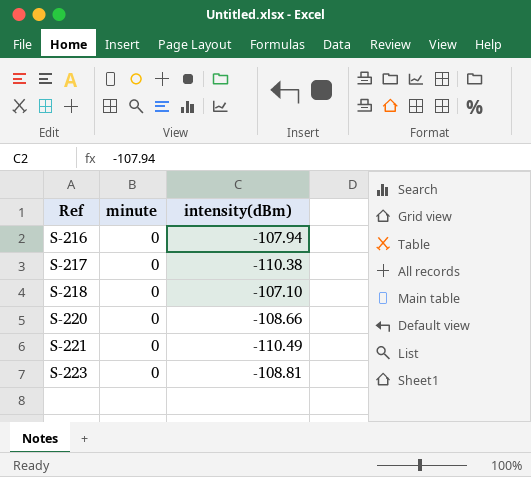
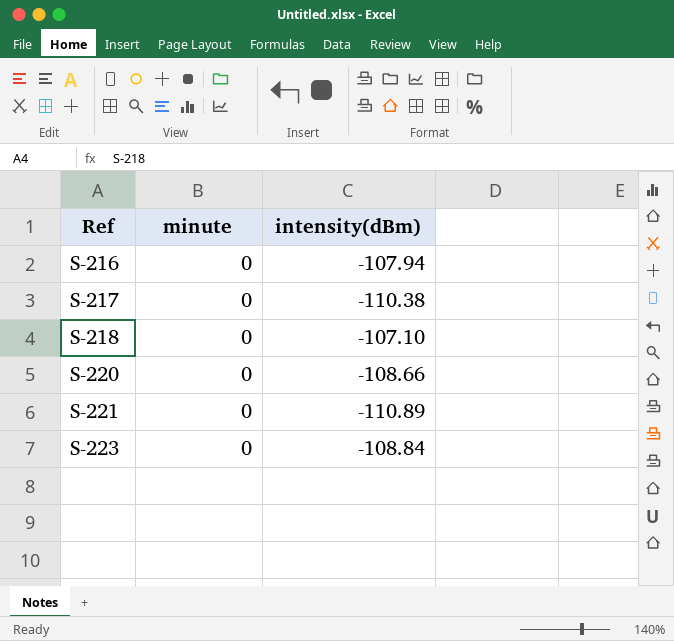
S-221 | intensity(dBm): -110.49 -> -110.89
S-223 | intensity(dBm): -108.81 -> -108.84

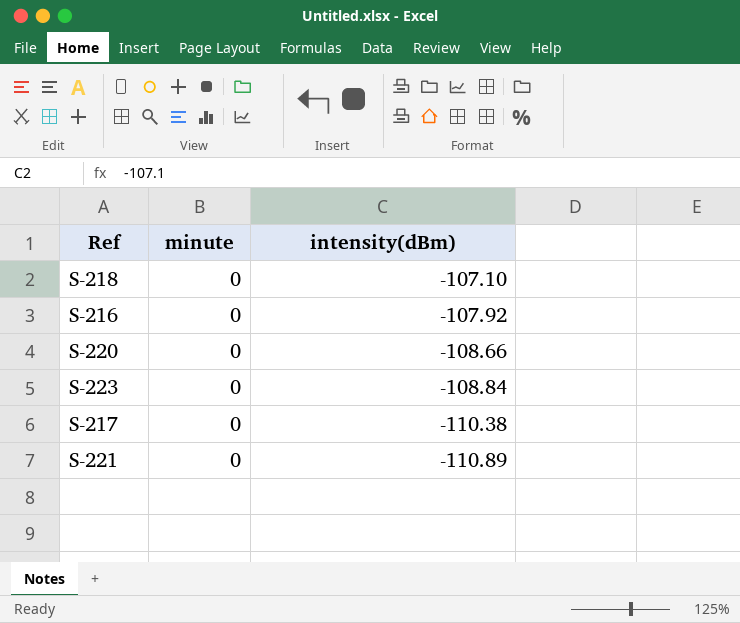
row order: Ref ascending -> intensity(dBm) descending
S-216 | intensity(dBm): -107.94 -> -107.92

